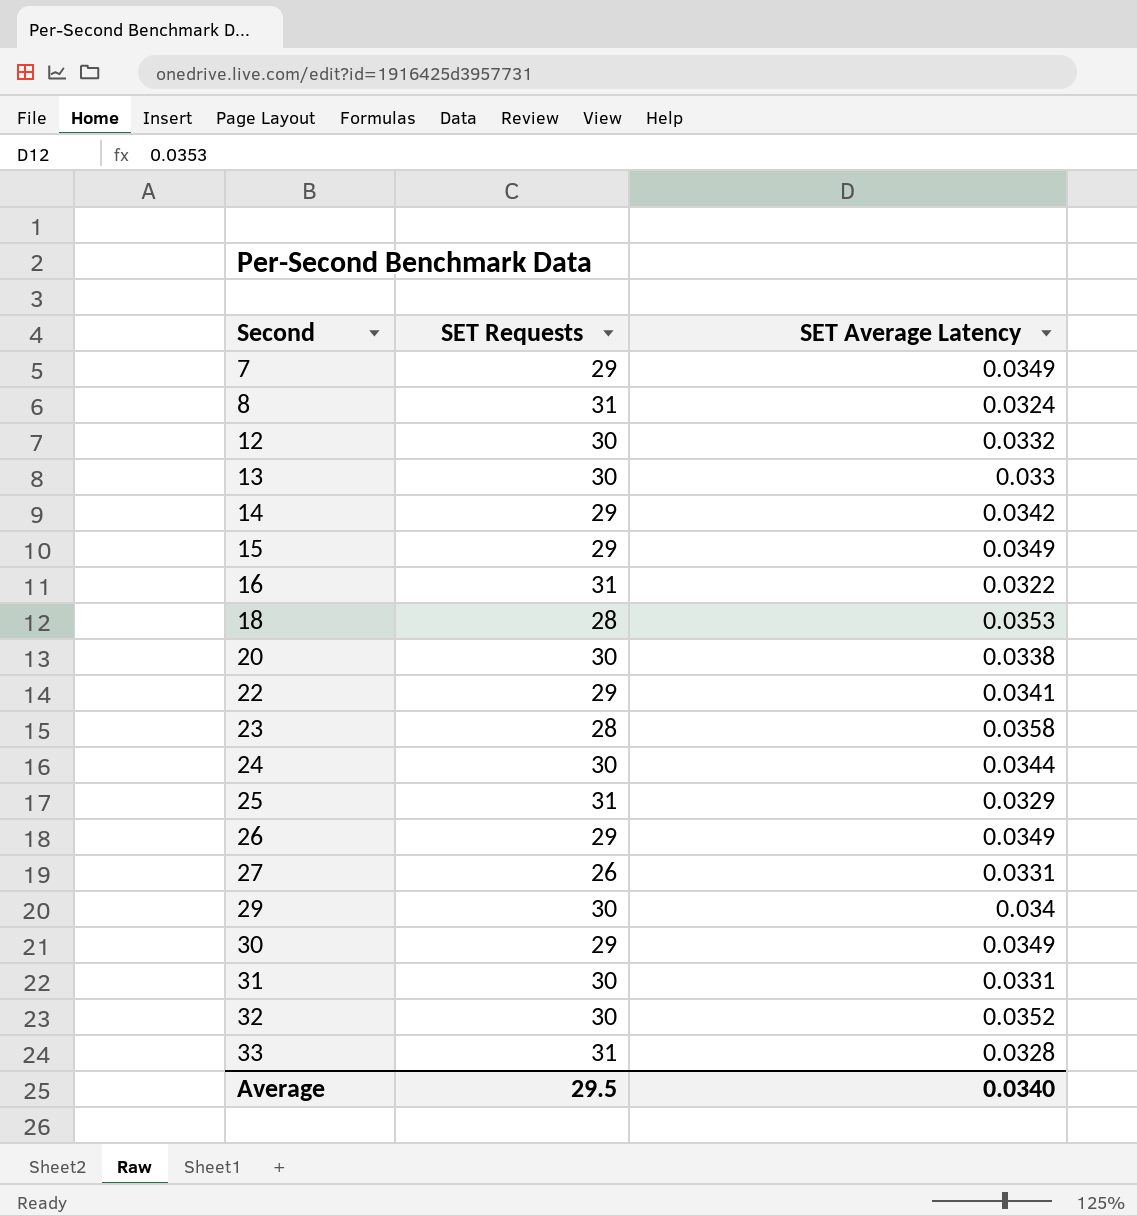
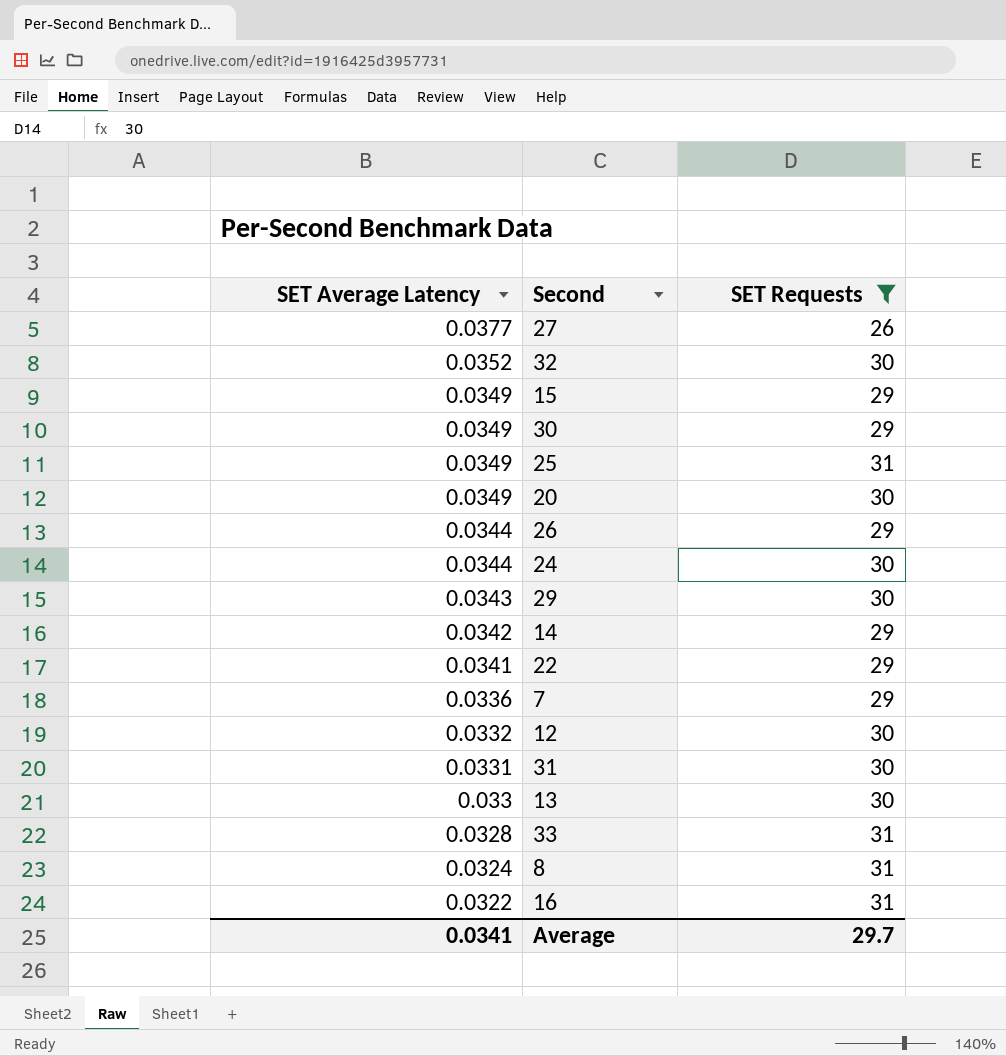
filter: none -> SET Requests != 28
row order: Second ascending -> SET Average Latency descending
column SET Average Latency | position: 3 -> 1
27 | SET Average Latency: 0.0331 -> 0.0377
25 | SET Average Latency: 0.0329 -> 0.0349
20 | SET Average Latency: 0.0338 -> 0.0349
26 | SET Average Latency: 0.0349 -> 0.0344
29 | SET Average Latency: 0.034 -> 0.0343
7 | SET Average Latency: 0.0349 -> 0.0336
Average | SET Average Latency: 0.0340 -> 0.0341
Average | SET Requests: 29.5 -> 29.7

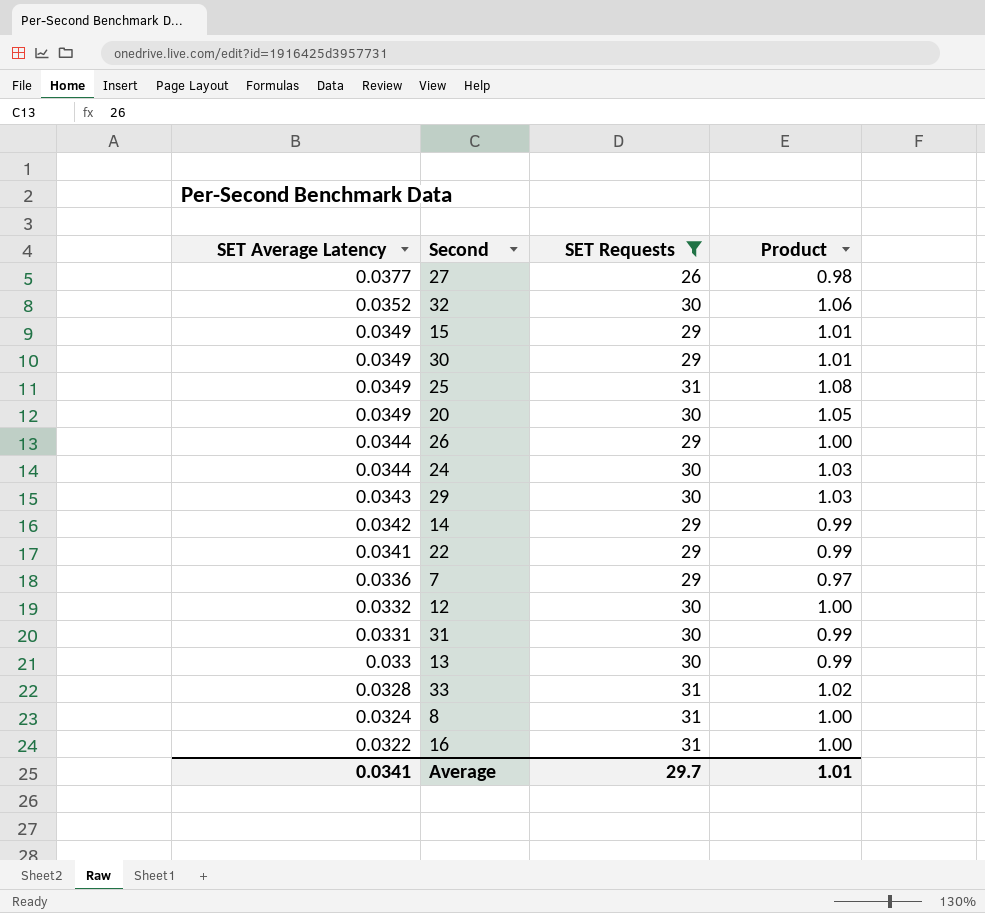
column Product | formula: none -> [SET Average Latency] * [SET Requests]

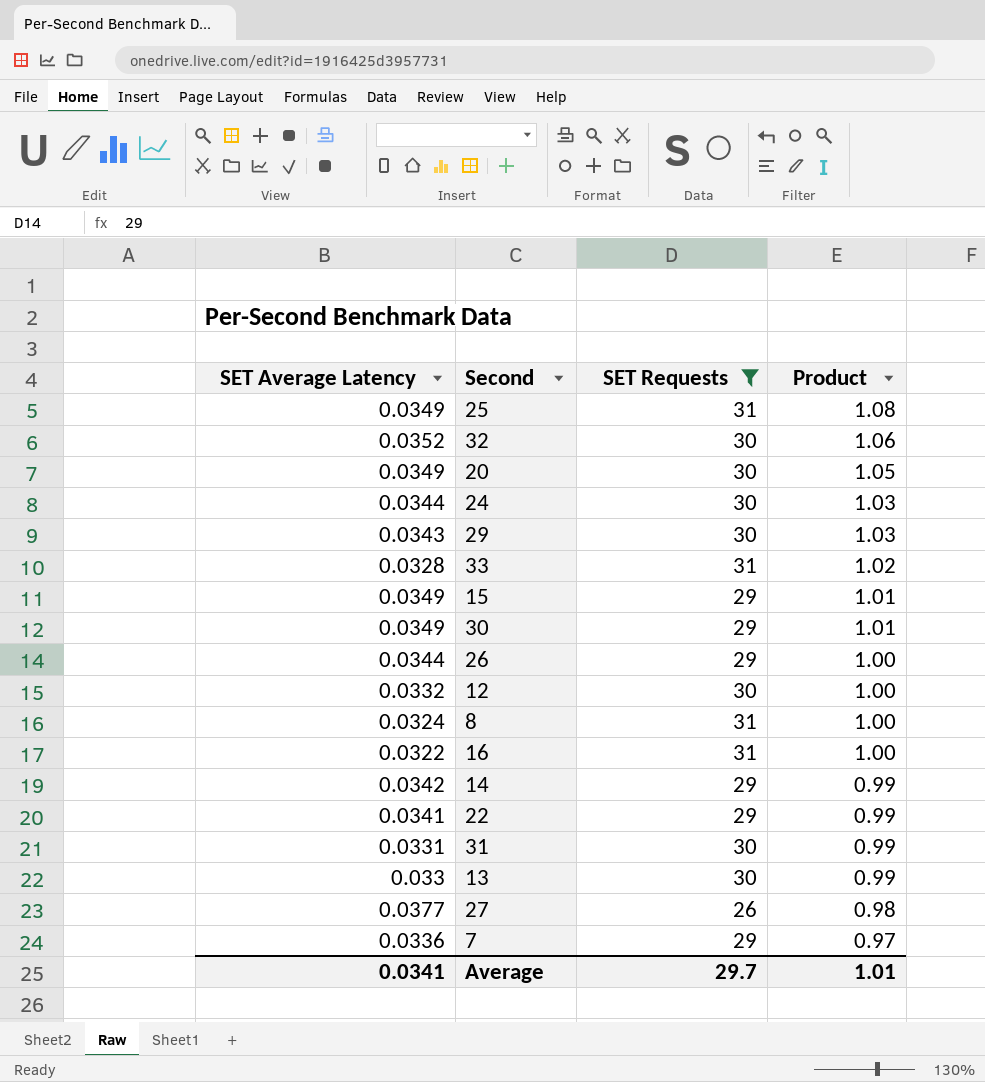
row order: SET Average Latency descending -> Product descending

